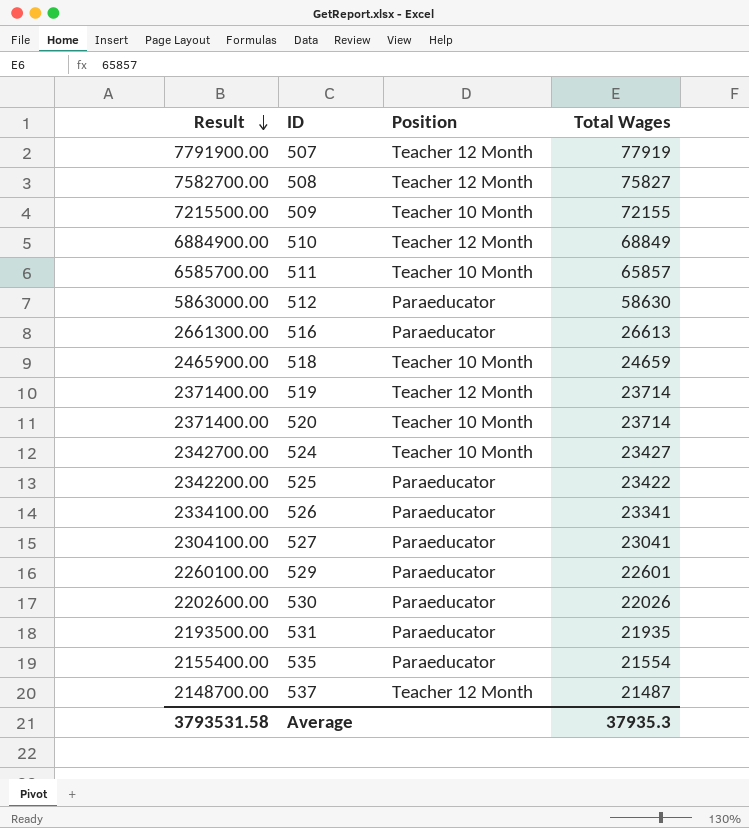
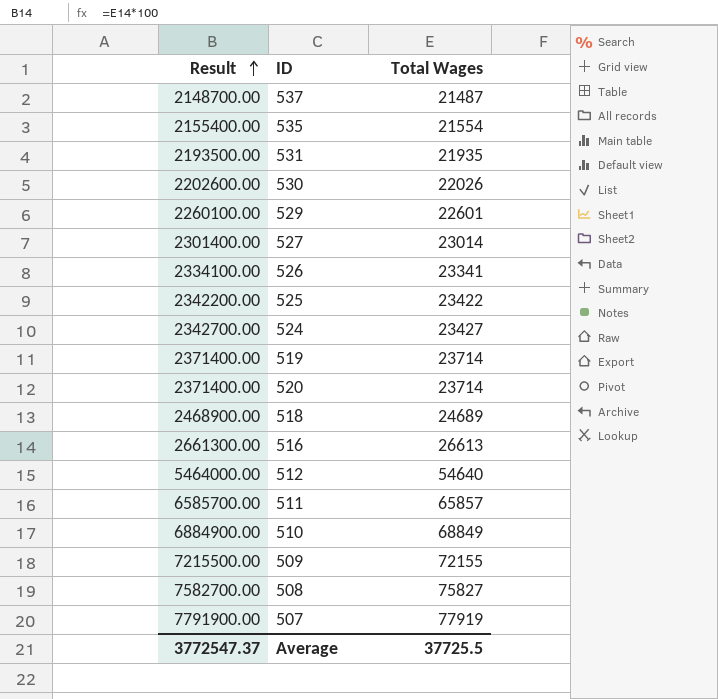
row order: Result descending -> Result ascending
column Position | position: 3 -> none
527 | Result: 2304100.00 -> 2301400.00
527 | Total Wages: 23041 -> 23014
518 | Result: 2465900.00 -> 2468900.00
518 | Total Wages: 24659 -> 24689
512 | Result: 5863000.00 -> 5464000.00
512 | Total Wages: 58630 -> 54640
Average | Result: 3793531.58 -> 3772547.37
Average | Total Wages: 37935.3 -> 37725.5

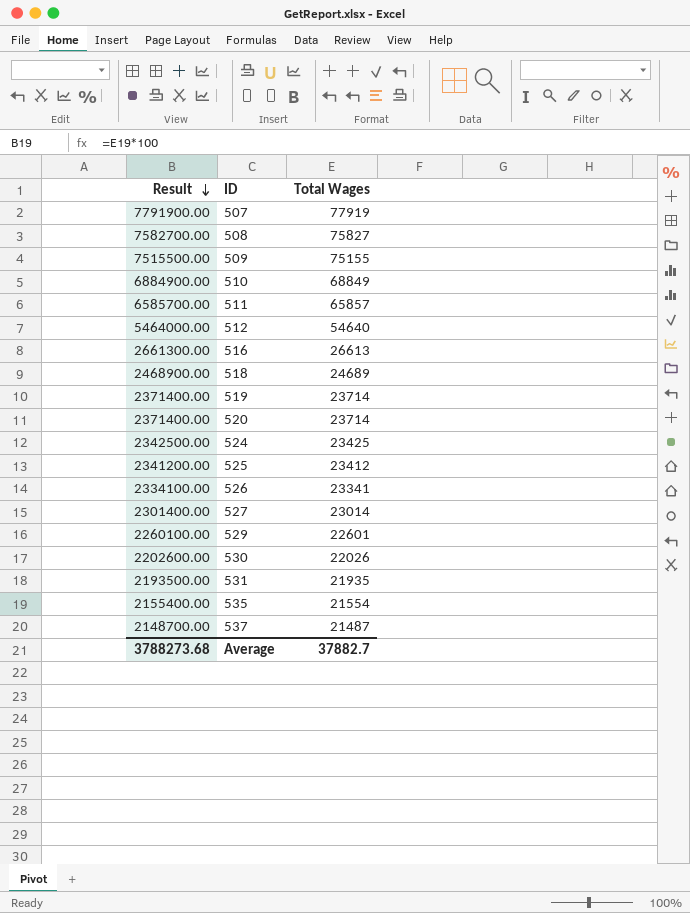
row order: Result ascending -> Result descending
509 | Result: 7215500.00 -> 7515500.00
509 | Total Wages: 72155 -> 75155
524 | Result: 2342700.00 -> 2342500.00
524 | Total Wages: 23427 -> 23425
525 | Result: 2342200.00 -> 2341200.00
525 | Total Wages: 23422 -> 23412
Average | Result: 3772547.37 -> 3788273.68
Average | Total Wages: 37725.5 -> 37882.7

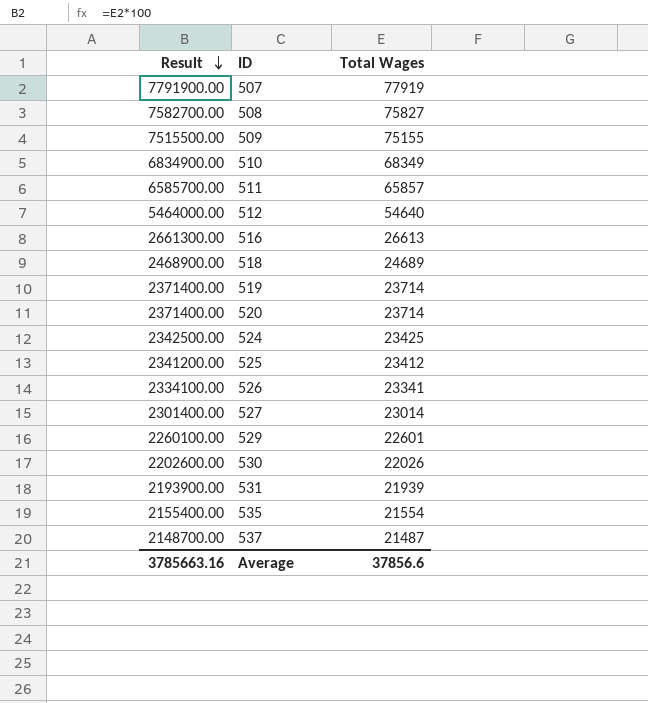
510 | Result: 6884900.00 -> 6834900.00
510 | Total Wages: 68849 -> 68349
531 | Result: 2193500.00 -> 2193900.00
531 | Total Wages: 21935 -> 21939
Average | Result: 3788273.68 -> 3785663.16
Average | Total Wages: 37882.7 -> 37856.6

